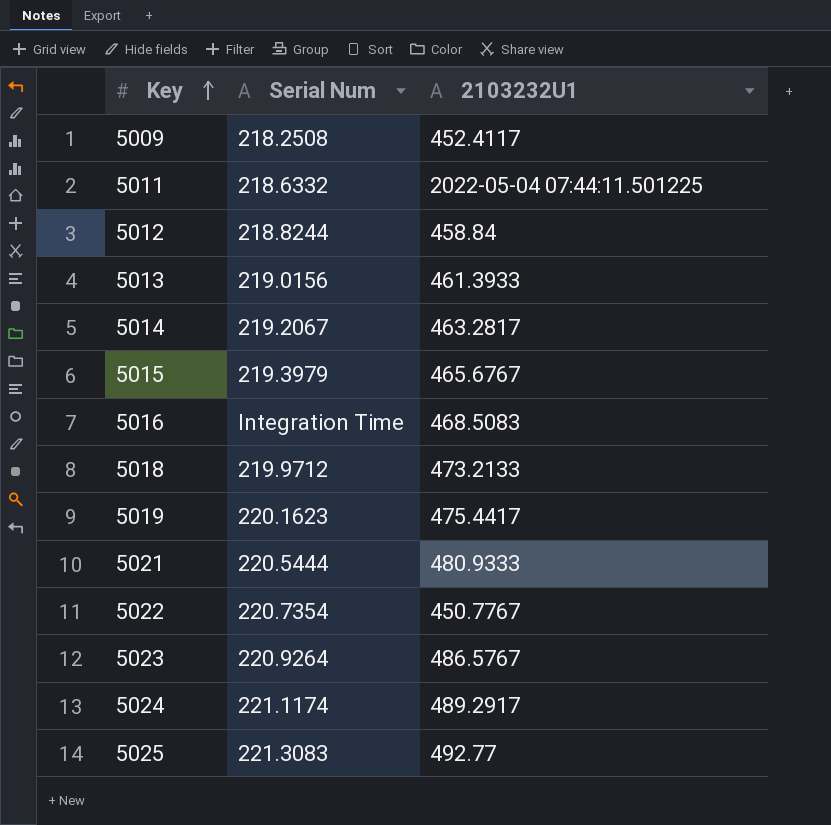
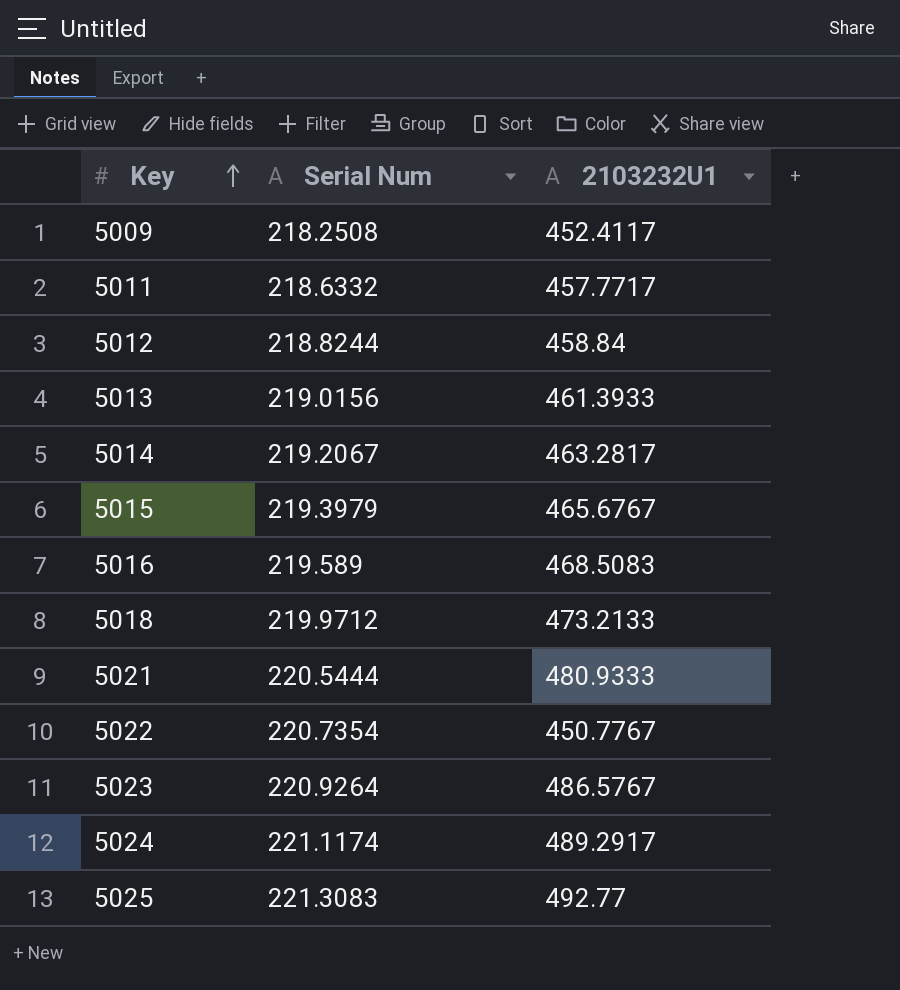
row 5019: 220.1623 | 475.4417 -> none
5011 | 2103232U1: 2022-05-04 07:44:11.501225 -> 457.7717
5016 | Serial Num: Integration Time -> 219.589

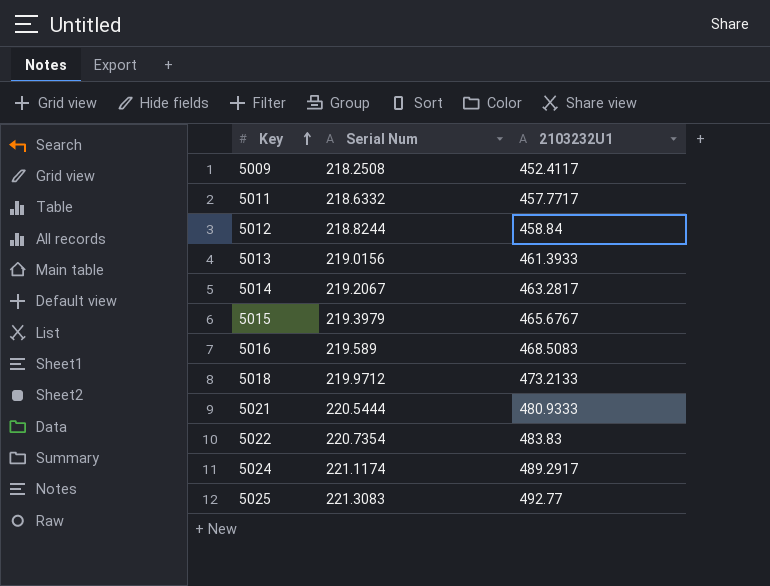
row 5023: 220.9264 | 486.5767 -> none
5022 | 2103232U1: 450.7767 -> 483.83

